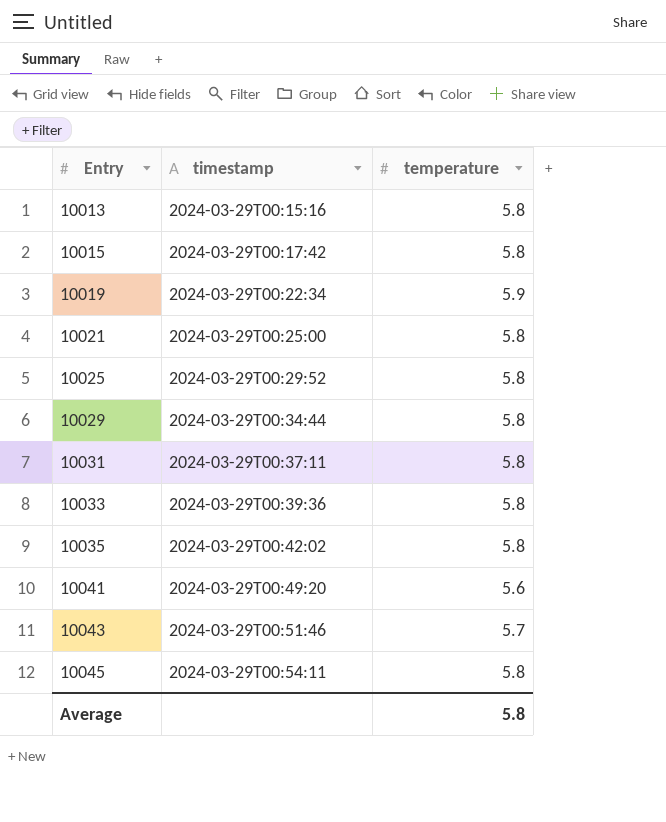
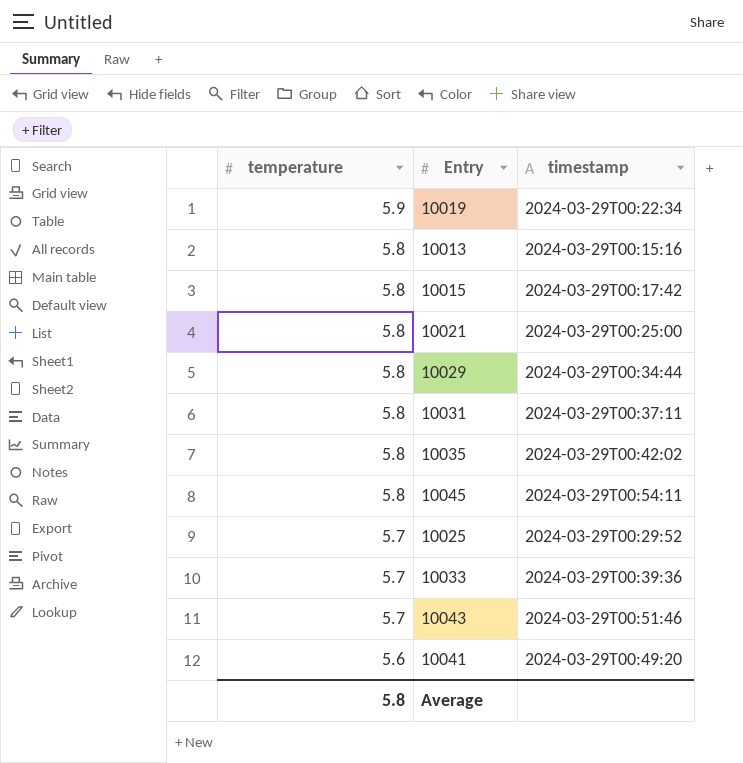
row order: Entry ascending -> temperature descending
column temperature | position: 3 -> 1
10025 | temperature: 5.8 -> 5.7
10033 | temperature: 5.8 -> 5.7

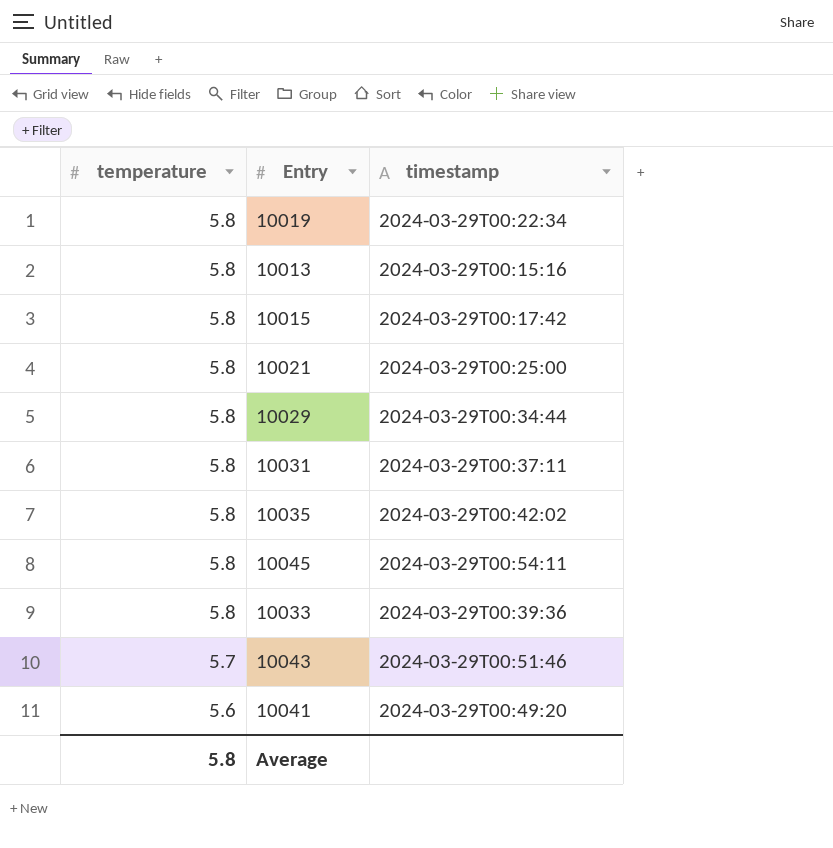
row 10025: 5.7 | 2024-03-29T00:29:52 -> none
10019 | temperature: 5.9 -> 5.8
10033 | temperature: 5.7 -> 5.8

